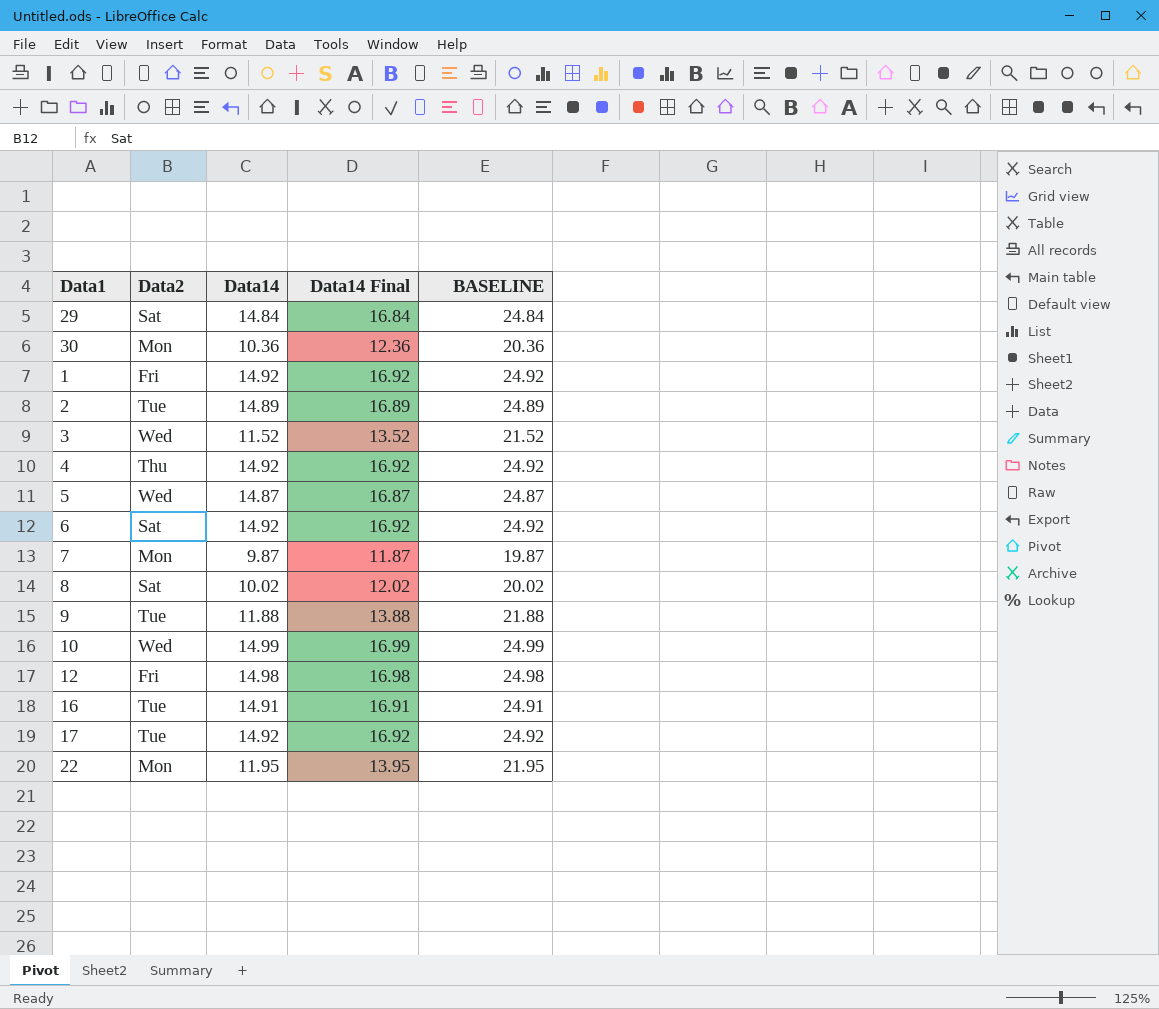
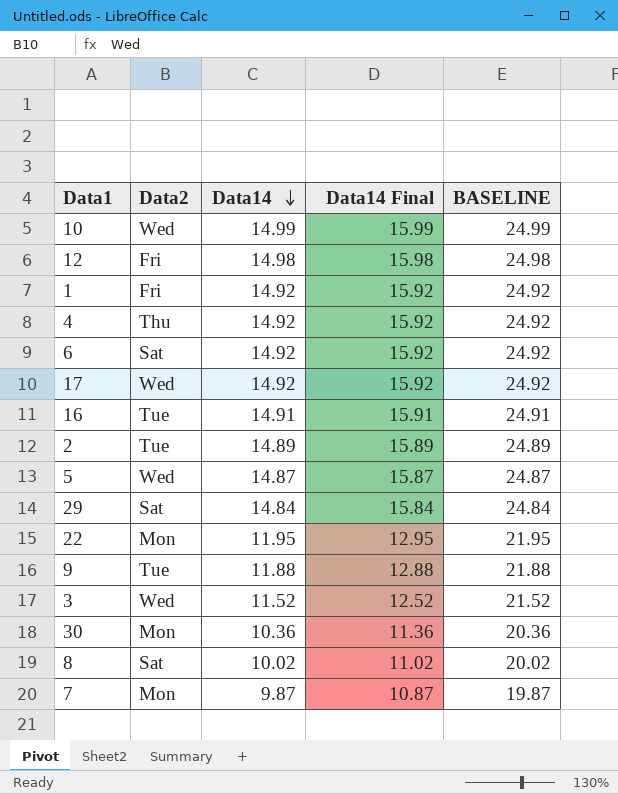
row order: none -> Data14 descending
column Data14 Final | formula: [Data14] + 2 -> [Data14] + 1
17 | Data2: Tue -> Wed

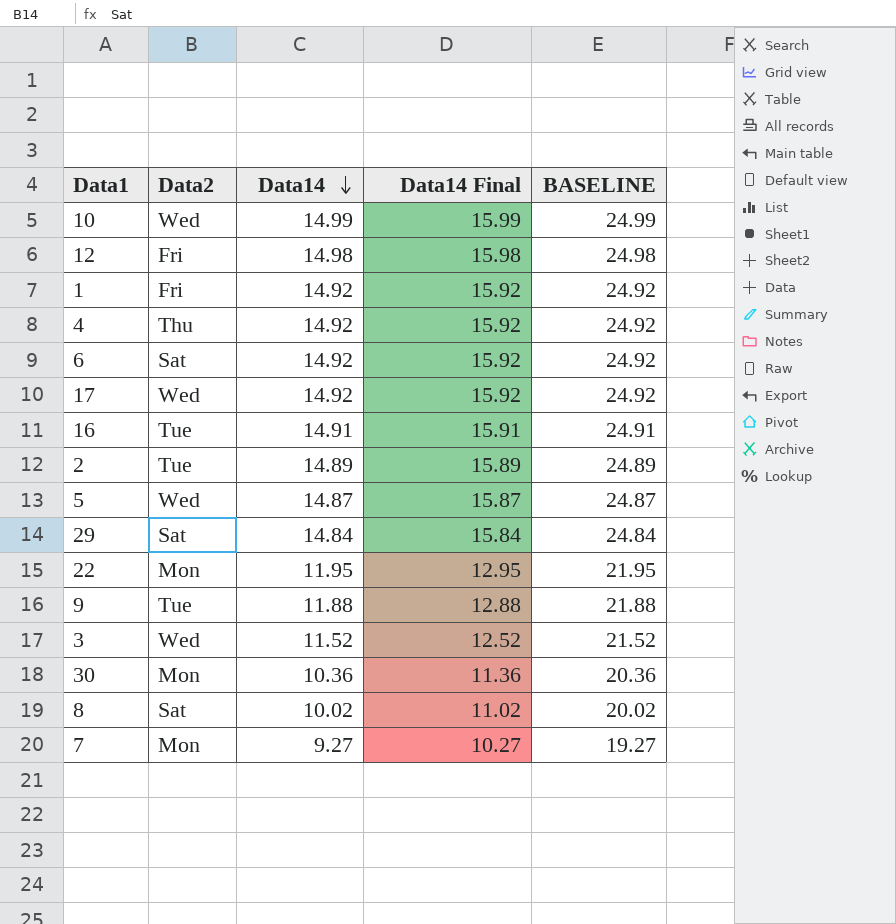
7 | Data14: 9.87 -> 9.27
7 | Data14 Final: 10.87 -> 10.27
7 | BASELINE: 19.87 -> 19.27

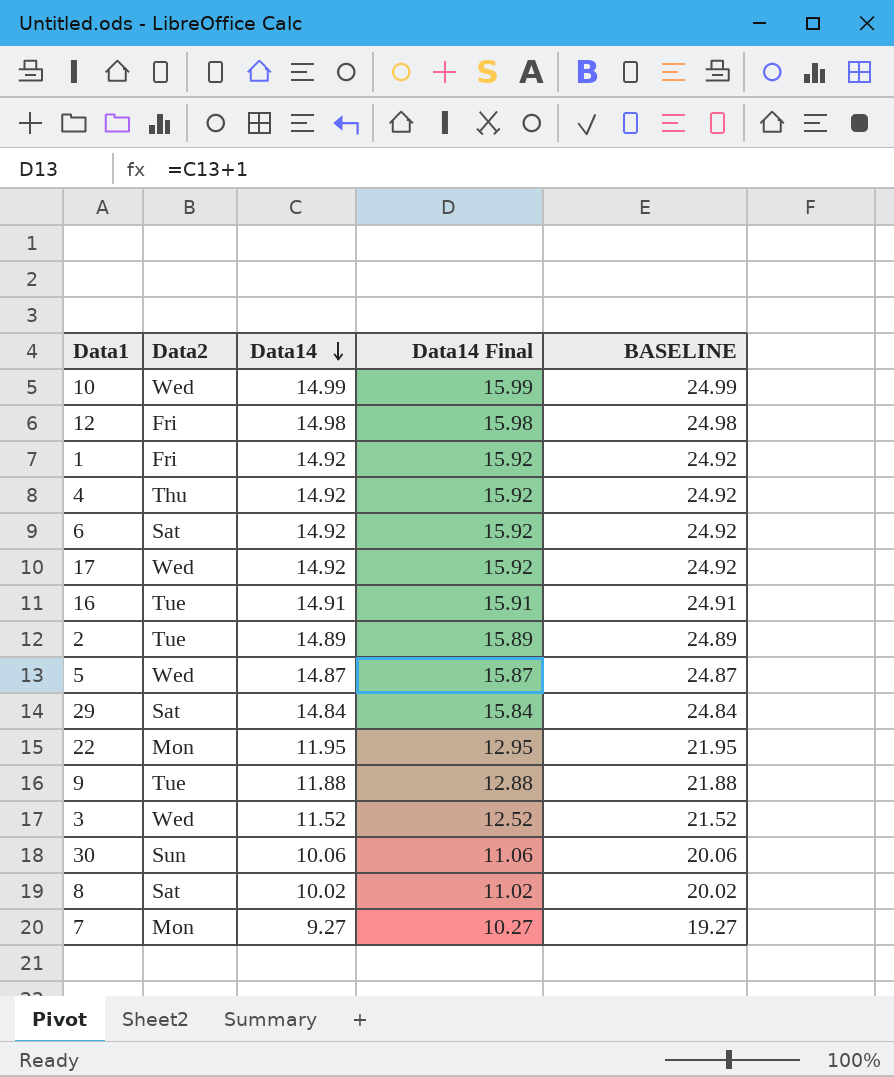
30 | Data2: Mon -> Sun
30 | Data14: 10.36 -> 10.06
30 | Data14 Final: 11.36 -> 11.06
30 | BASELINE: 20.36 -> 20.06

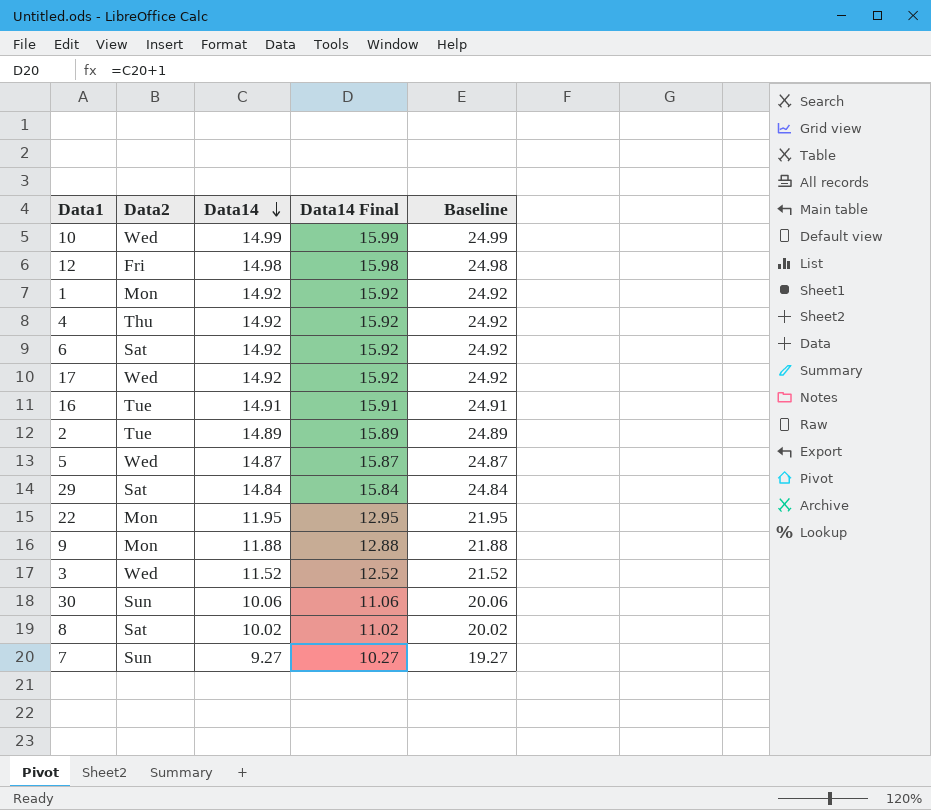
column name: BASELINE -> Baseline
1 | Data2: Fri -> Mon
9 | Data2: Tue -> Mon
7 | Data2: Mon -> Sun

